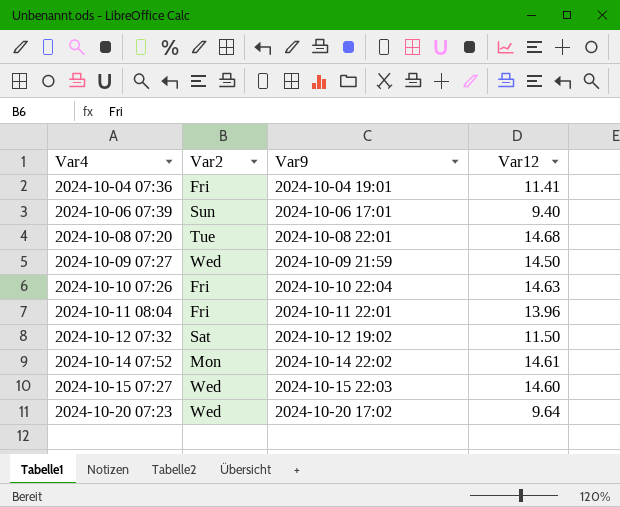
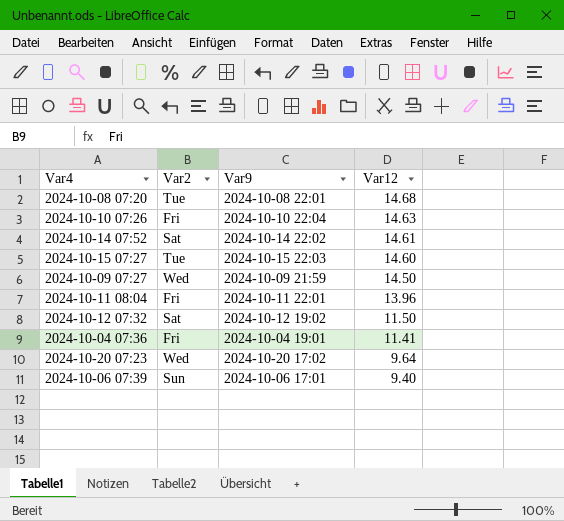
row order: Var4 ascending -> Var12 descending
2024-10-14 07:52 | Var2: Mon -> Sat
2024-10-15 07:27 | Var2: Wed -> Tue

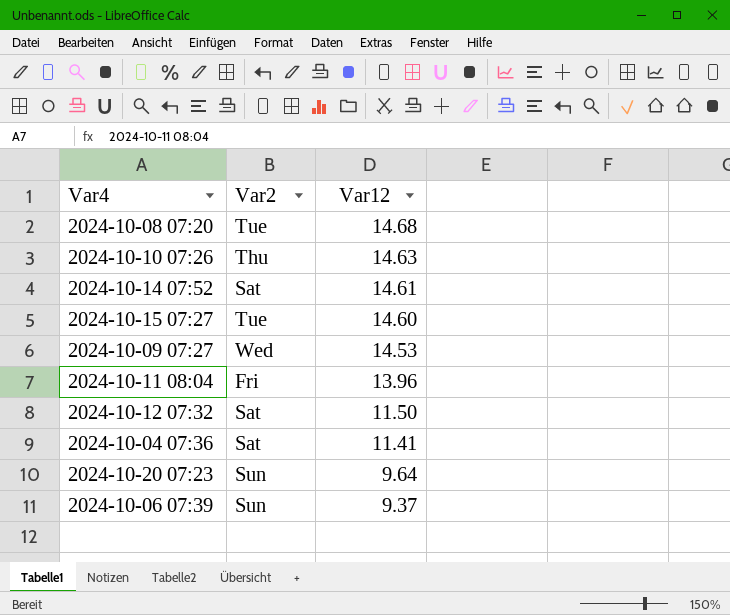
column Var9 | position: 3 -> none
2024-10-10 07:26 | Var2: Fri -> Thu
2024-10-09 07:27 | Var12: 14.50 -> 14.53
2024-10-04 07:36 | Var2: Fri -> Sat
2024-10-20 07:23 | Var2: Wed -> Sun
2024-10-06 07:39 | Var12: 9.40 -> 9.37

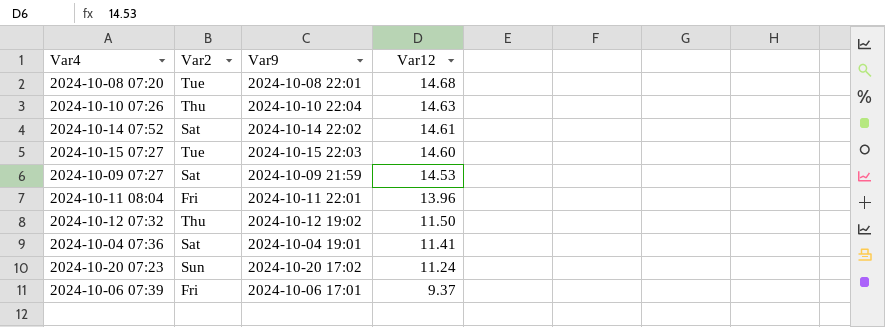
column Var9 | position: none -> 3
2024-10-09 07:27 | Var2: Wed -> Sat
2024-10-12 07:32 | Var2: Sat -> Thu
2024-10-20 07:23 | Var12: 9.64 -> 11.24
2024-10-06 07:39 | Var2: Sun -> Fri

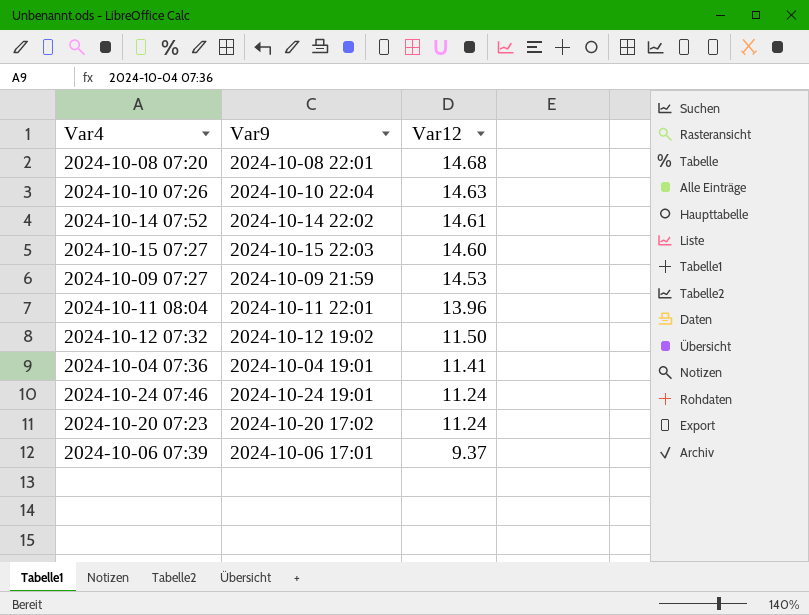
column Var2 | position: 2 -> none
row 2024-10-24 07:46: none -> 2024-10-24 19:01 | 11.24

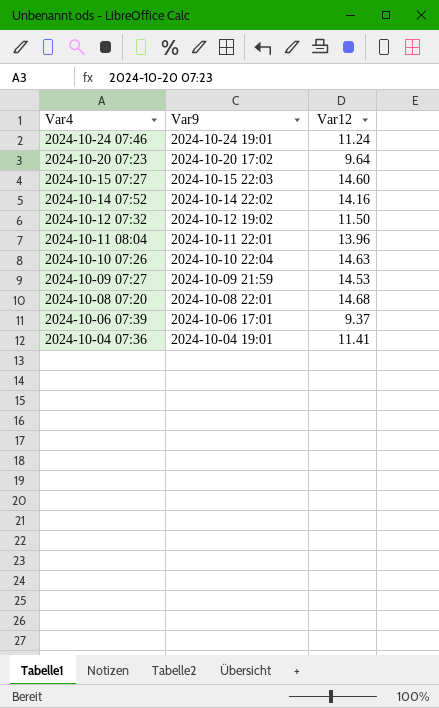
row order: Var12 descending -> Var4 descending
2024-10-20 07:23 | Var12: 11.24 -> 9.64
2024-10-14 07:52 | Var12: 14.61 -> 14.16

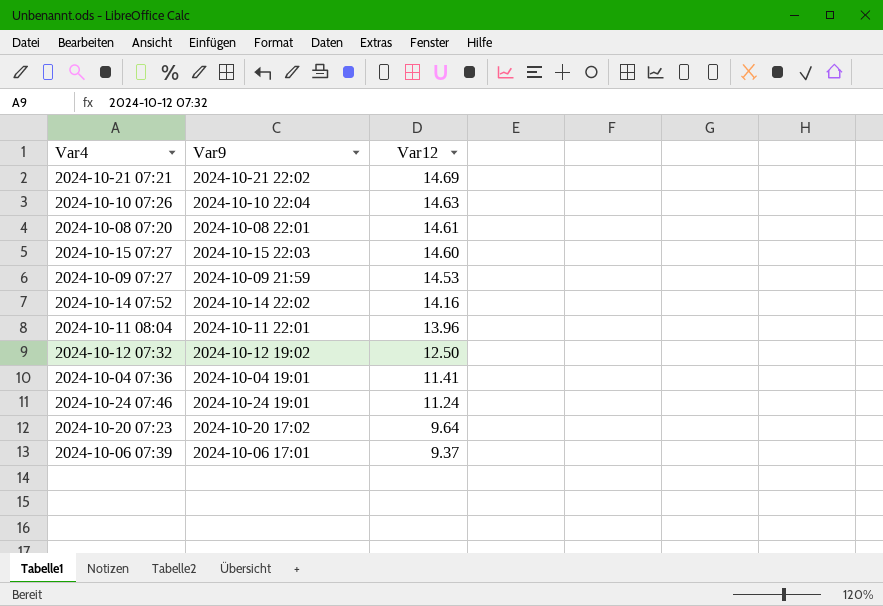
row order: Var4 descending -> Var12 descending
row 2024-10-21 07:21: none -> 2024-10-21 22:02 | 14.69
2024-10-08 07:20 | Var12: 14.68 -> 14.61
2024-10-12 07:32 | Var12: 11.50 -> 12.50

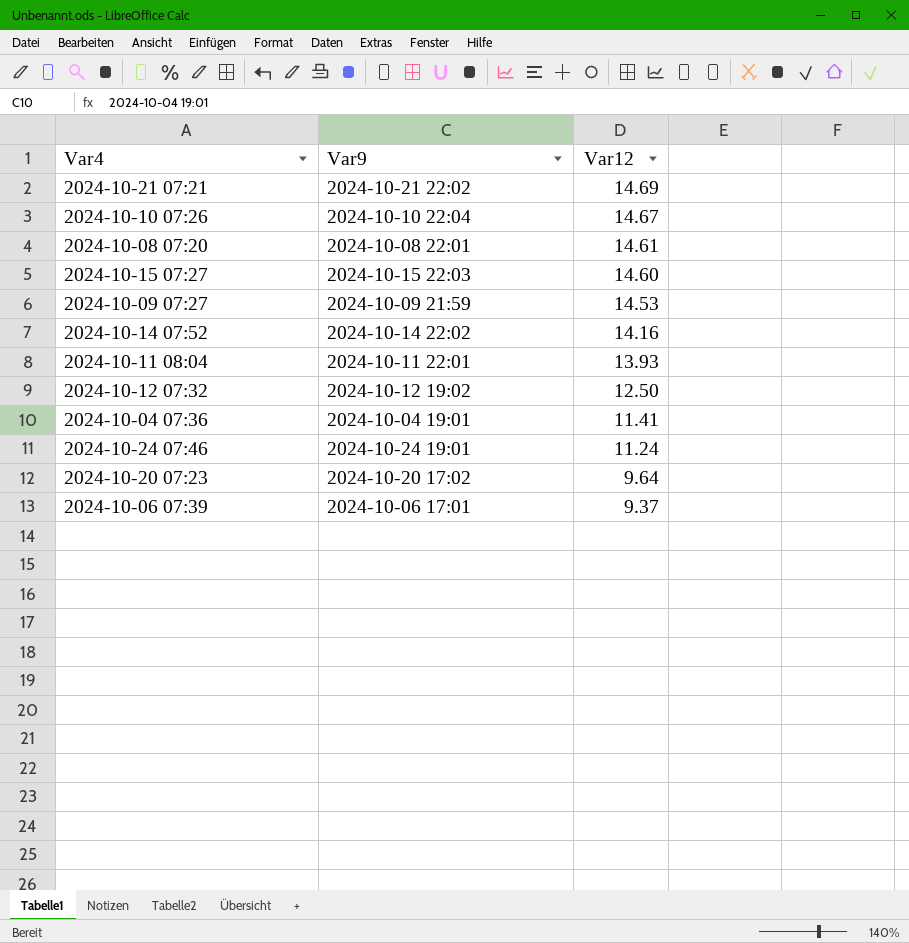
2024-10-10 07:26 | Var12: 14.63 -> 14.67
2024-10-11 08:04 | Var12: 13.96 -> 13.93

